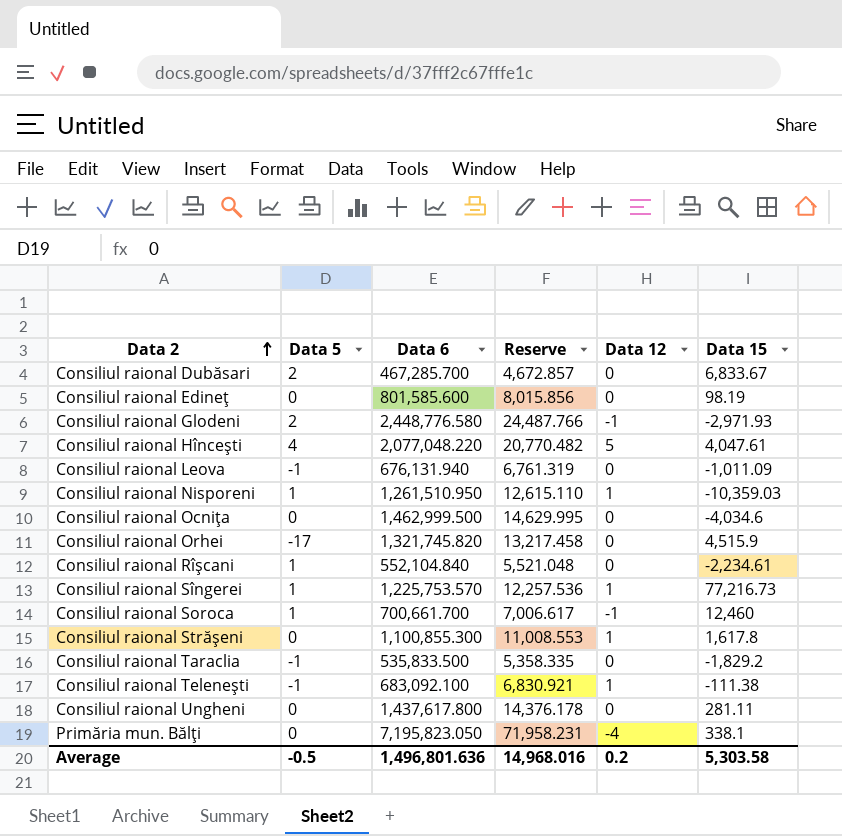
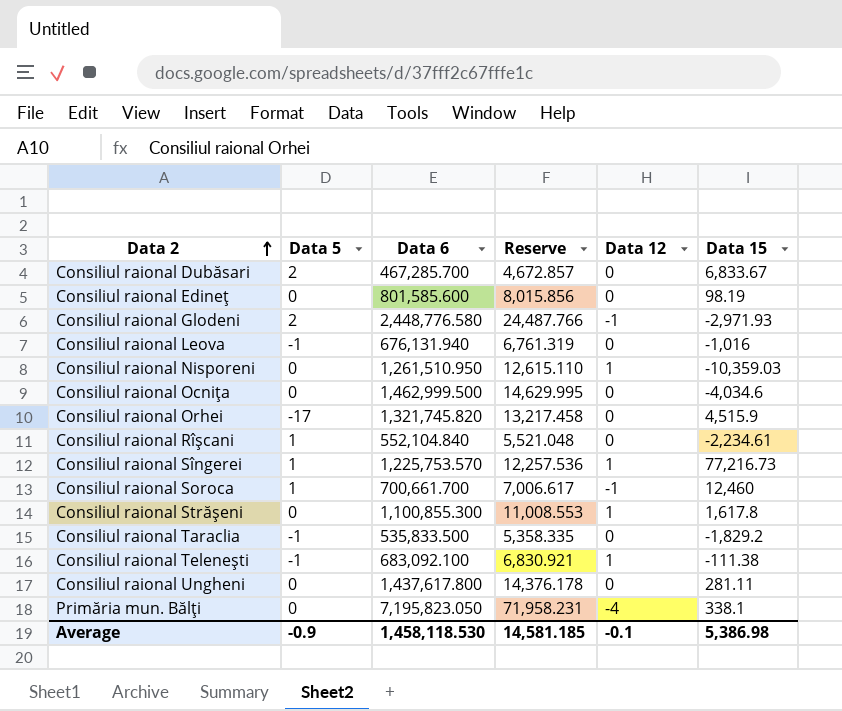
row Consiliul raional Hînceşti: 4 | 2,077,048.220 | 20,770.482 | 5 | 4,047.61 -> none
Consiliul raional Leova | Data 15: -1,011.09 -> -1,016
Consiliul raional Nisporeni | Data 5: 1 -> 0
Average | Data 5: -0.5 -> -0.9
Average | Data 6: 1,496,801.636 -> 1,458,118.530
Average | Reserve: 14,968.016 -> 14,581.185
Average | Data 12: 0.2 -> -0.1
Average | Data 15: 5,303.58 -> 5,386.98

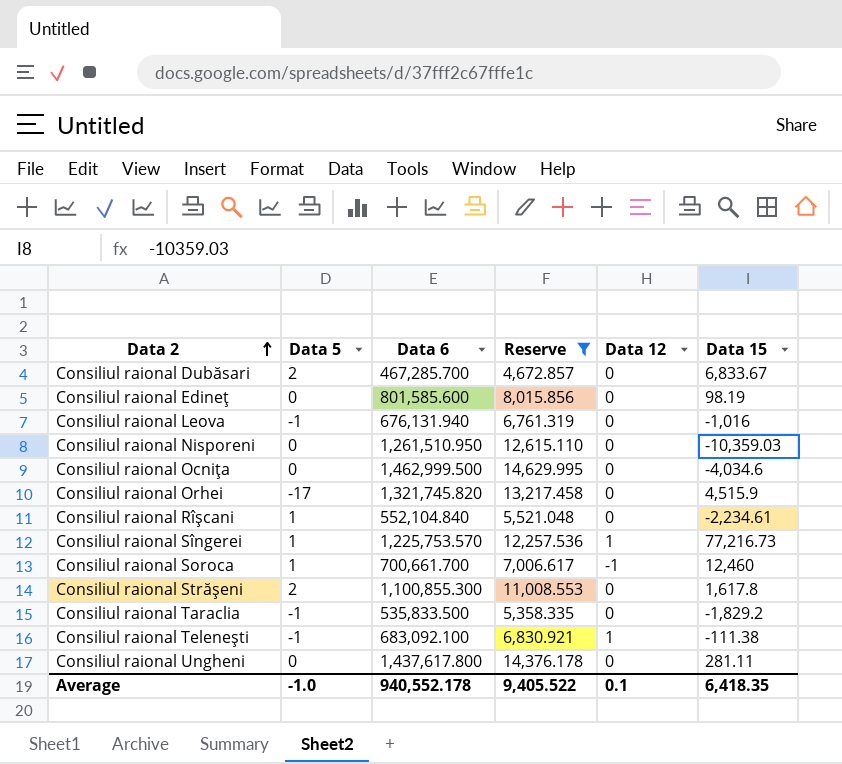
filter: none -> Reserve <= 14,629.995
Consiliul raional Nisporeni | Data 12: 1 -> 0
Consiliul raional Străşeni | Data 5: 0 -> 2
Consiliul raional Străşeni | Data 12: 1 -> 0
Average | Data 5: -0.9 -> -1.0
Average | Data 6: 1,458,118.530 -> 940,552.178
Average | Reserve: 14,581.185 -> 9,405.522
Average | Data 12: -0.1 -> 0.1
Average | Data 15: 5,386.98 -> 6,418.35

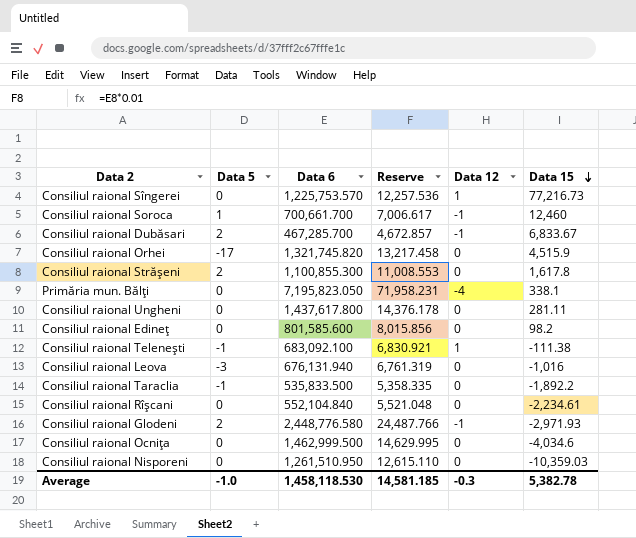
filter: Reserve <= 14,629.995 -> none
row order: Data 2 ascending -> Data 15 descending
Consiliul raional Sîngerei | Data 5: 1 -> 0
Consiliul raional Dubăsari | Data 12: 0 -> -1
Consiliul raional Edineţ | Data 15: 98.19 -> 98.2
Consiliul raional Leova | Data 5: -1 -> -3
Consiliul raional Taraclia | Data 15: -1,829.2 -> -1,892.2
Consiliul raional Rîşcani | Data 5: 1 -> 0
Average | Data 6: 940,552.178 -> 1,458,118.530
Average | Reserve: 9,405.522 -> 14,581.185
Average | Data 12: 0.1 -> -0.3
Average | Data 15: 6,418.35 -> 5,382.78

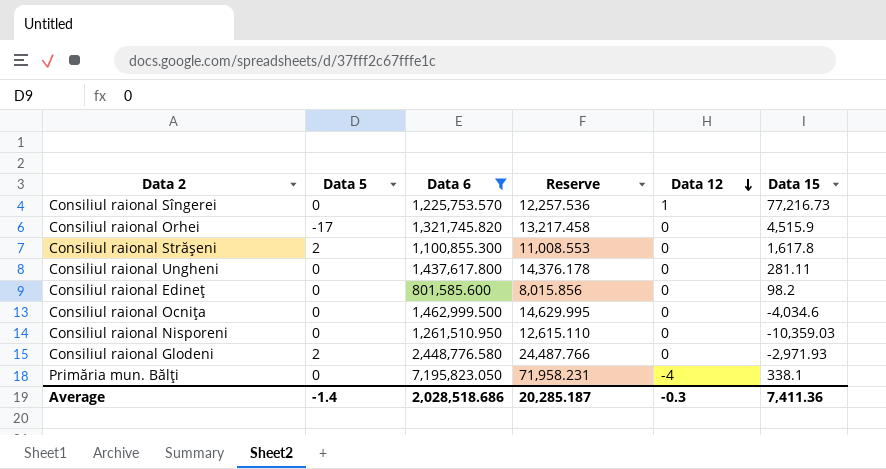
filter: none -> Data 6 >= 801,585.600
row order: Data 15 descending -> Data 12 descending
Consiliul raional Glodeni | Data 12: -1 -> 0
Average | Data 5: -1.0 -> -1.4
Average | Data 6: 1,458,118.530 -> 2,028,518.686
Average | Reserve: 14,581.185 -> 20,285.187
Average | Data 15: 5,382.78 -> 7,411.36

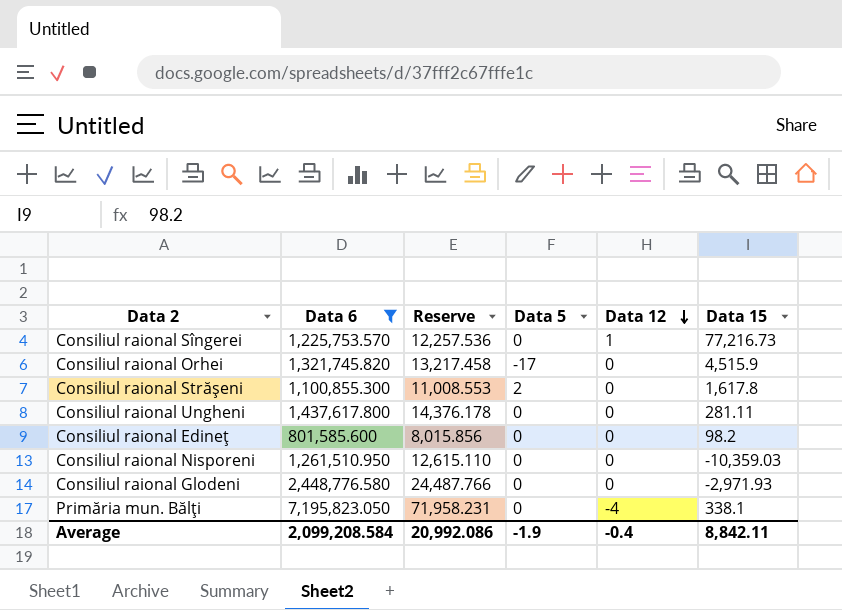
column Data 5 | position: 2 -> 4
row Consiliul raional Ocniţa: 0 | 1,462,999.500 | 14,629.995 | 0 | -4,034.6 -> none
Consiliul raional Glodeni | Data 5: 2 -> 0
Average | Data 6: 2,028,518.686 -> 2,099,208.584
Average | Reserve: 20,285.187 -> 20,992.086
Average | Data 5: -1.4 -> -1.9
Average | Data 12: -0.3 -> -0.4
Average | Data 15: 7,411.36 -> 8,842.11

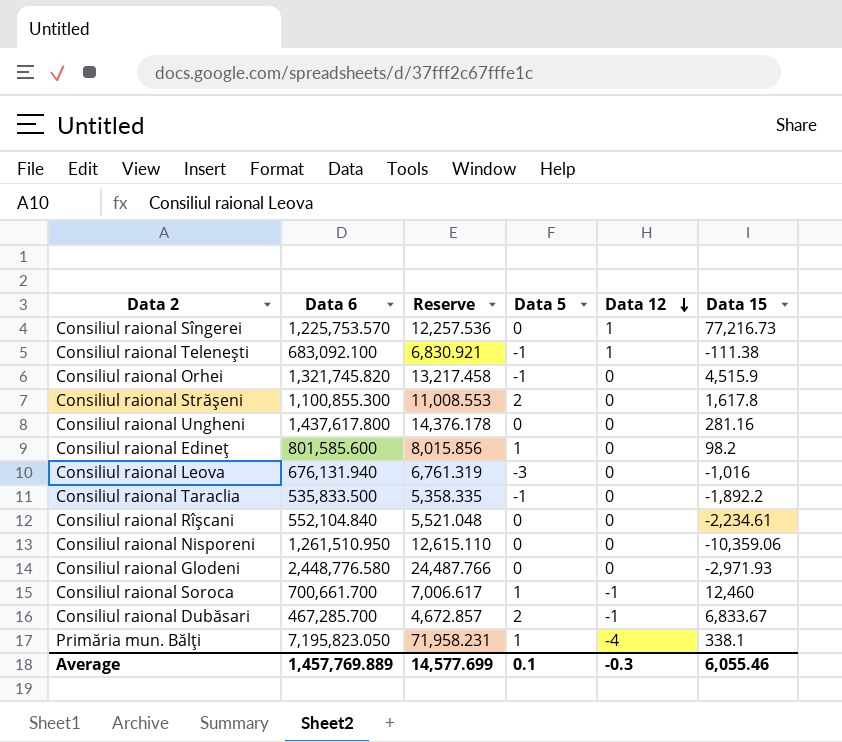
filter: Data 6 >= 801,585.600 -> none
Consiliul raional Orhei | Data 5: -17 -> -1
Consiliul raional Ungheni | Data 15: 281.11 -> 281.16
Consiliul raional Edineţ | Data 5: 0 -> 1
Consiliul raional Nisporeni | Data 15: -10,359.03 -> -10,359.06
Primăria mun. Bălţi | Data 5: 0 -> 1
Average | Data 6: 2,099,208.584 -> 1,457,769.889
Average | Reserve: 20,992.086 -> 14,577.699
Average | Data 5: -1.9 -> 0.1
Average | Data 12: -0.4 -> -0.3
Average | Data 15: 8,842.11 -> 6,055.46

